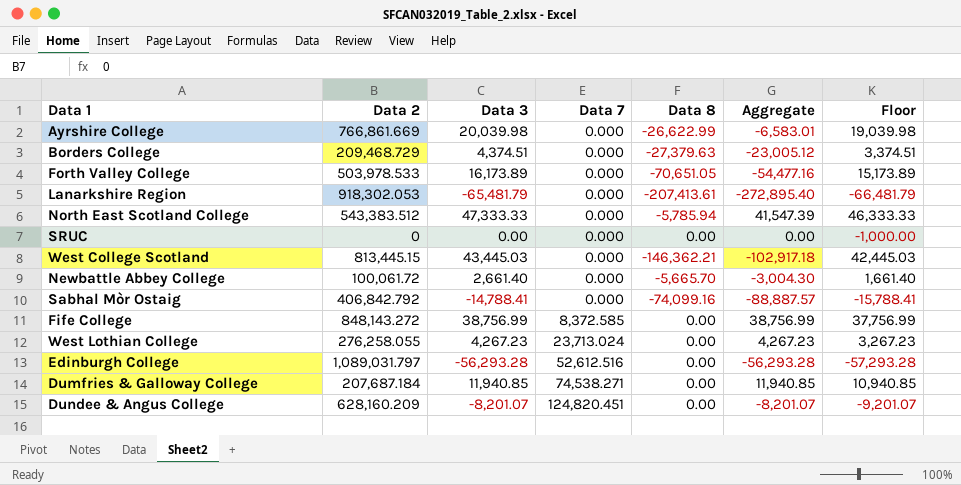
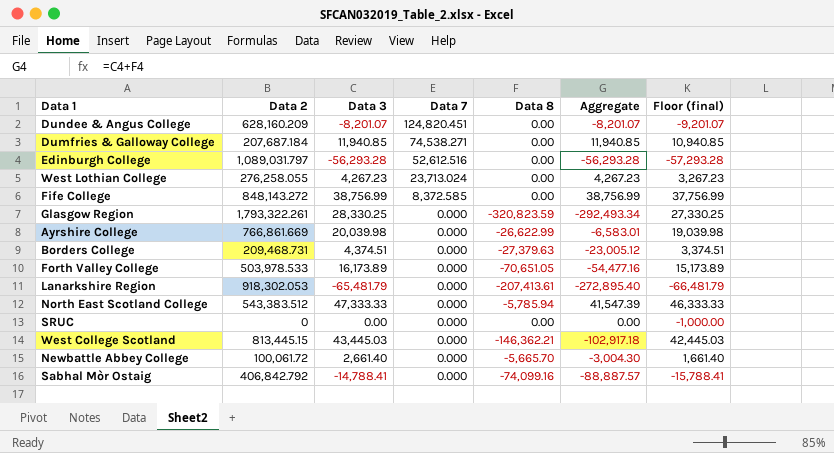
row order: Data 7 ascending -> Data 7 descending
column name: Floor -> Floor (final)
row Glasgow Region: none -> 1,793,322.261 | 28,330.25 | 0.000 | -320,823.59 | -292,493.34 | 27,330.25
Borders College | Data 2: 209,468.729 -> 209,468.731

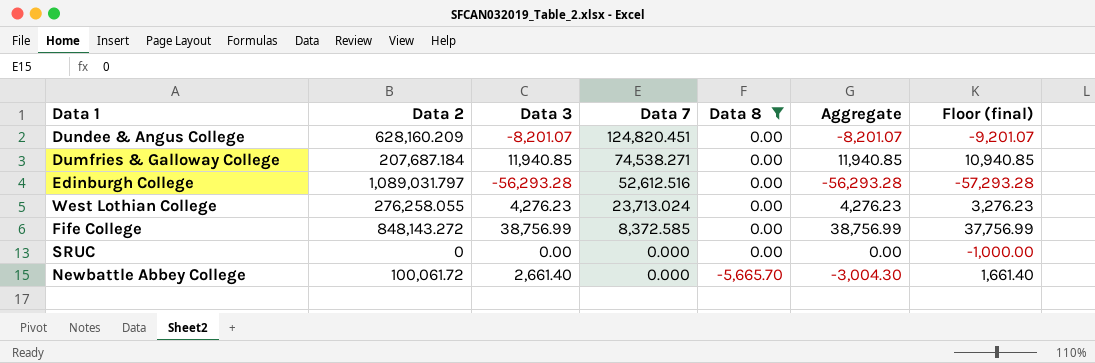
filter: none -> Data 8 >= -5,665.70
West Lothian College | Data 3: 4,267.23 -> 4,276.23
West Lothian College | Aggregate: 4,267.23 -> 4,276.23
West Lothian College | Floor (final): 3,267.23 -> 3,276.23

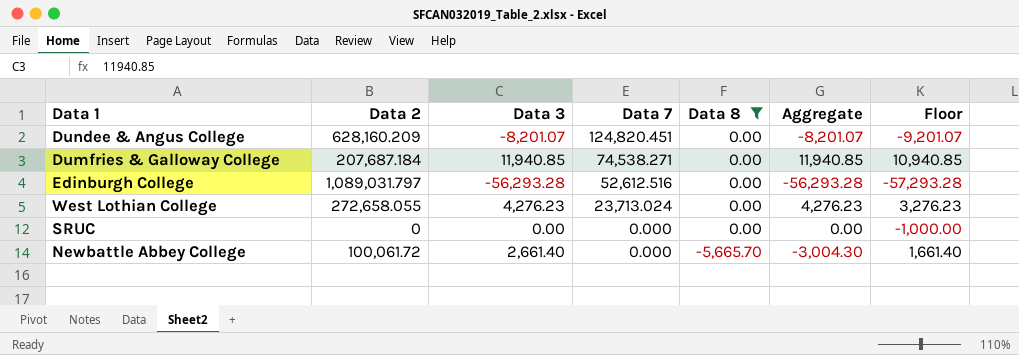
column name: Floor (final) -> Floor
row Fife College: 848,143.272 | 38,756.99 | 8,372.585 | 0.00 | 38,756.99 | 37,756.99 -> none
West Lothian College | Data 2: 276,258.055 -> 272,658.055

